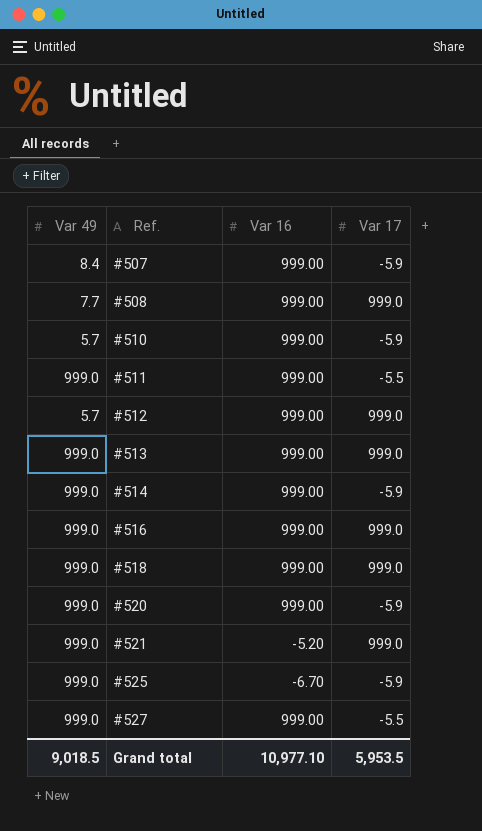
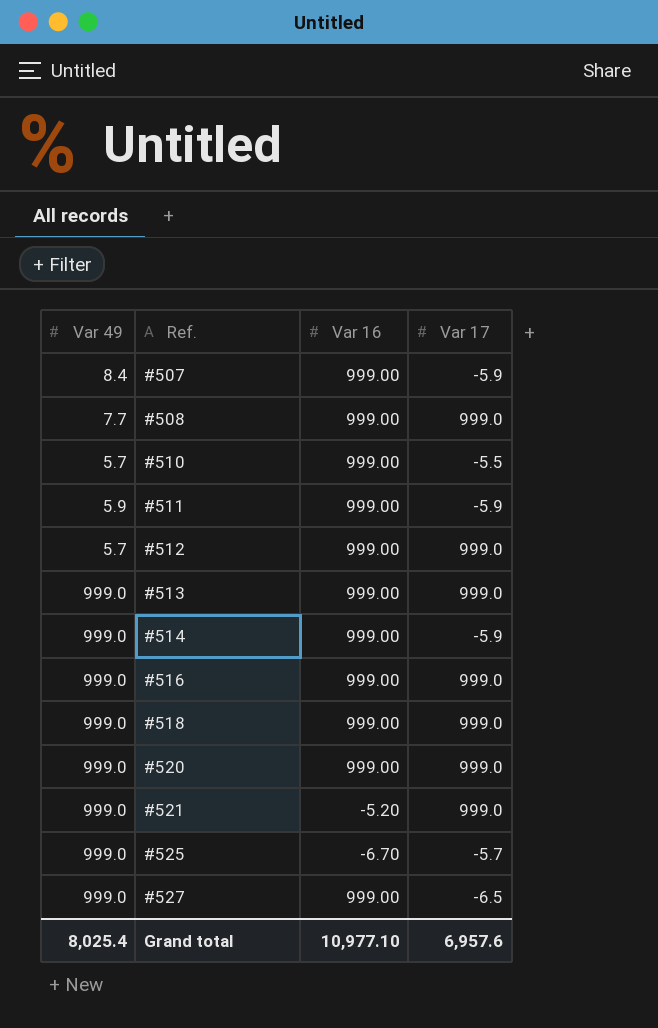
#510 | Var 17: -5.9 -> -5.5
#511 | Var 49: 999.0 -> 5.9
#511 | Var 17: -5.5 -> -5.9
#520 | Var 17: -5.9 -> 999.0
#525 | Var 17: -5.9 -> -5.7
#527 | Var 17: -5.5 -> -6.5
Grand total | Var 49: 9,018.5 -> 8,025.4
Grand total | Var 17: 5,953.5 -> 6,957.6

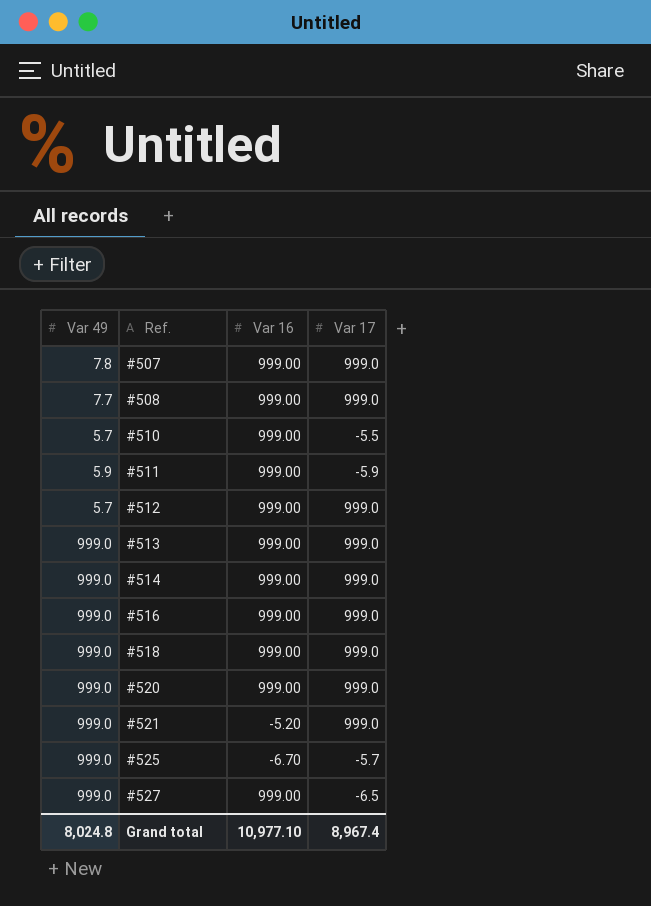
#507 | Var 49: 8.4 -> 7.8
#507 | Var 17: -5.9 -> 999.0
#514 | Var 17: -5.9 -> 999.0
Grand total | Var 49: 8,025.4 -> 8,024.8
Grand total | Var 17: 6,957.6 -> 8,967.4

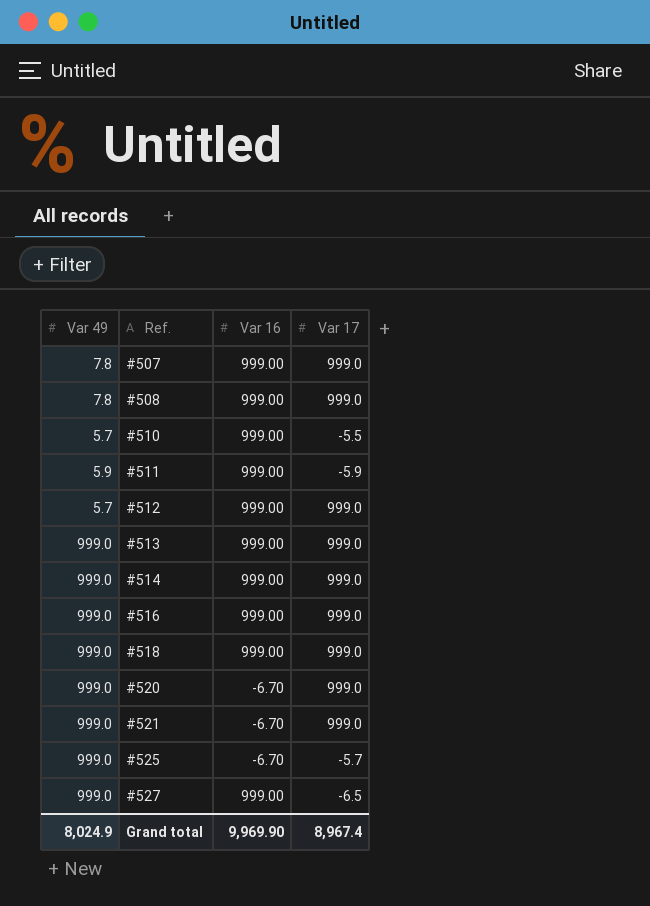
#508 | Var 49: 7.7 -> 7.8
#520 | Var 16: 999.00 -> -6.70
#521 | Var 16: -5.20 -> -6.70
Grand total | Var 49: 8,024.8 -> 8,024.9
Grand total | Var 16: 10,977.10 -> 9,969.90

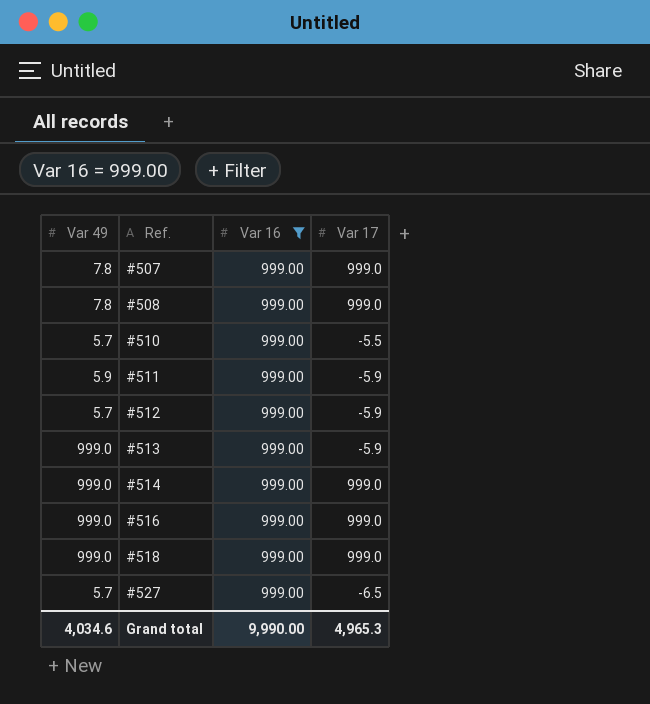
filter: none -> Var 16 = 999.00
#512 | Var 17: 999.0 -> -5.9
#513 | Var 17: 999.0 -> -5.9
#527 | Var 49: 999.0 -> 5.7
Grand total | Var 49: 8,024.9 -> 4,034.6
Grand total | Var 16: 9,969.90 -> 9,990.00
Grand total | Var 17: 8,967.4 -> 4,965.3

